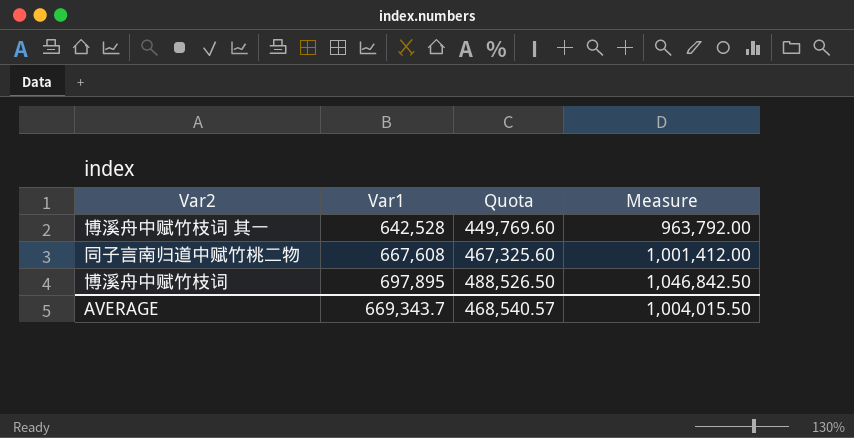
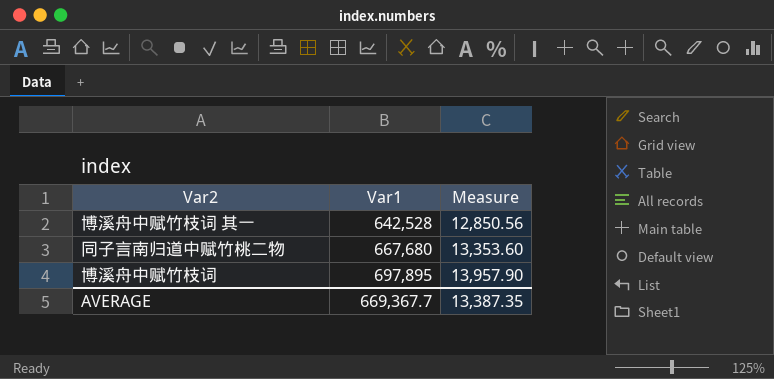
column Quota | formula: [Var1] * 0.7 -> none
column Measure | formula: [Var1] * 1.5 -> [Var1] * 0.02
同子言南归道中赋竹桃二物 | Var1: 667,608 -> 667,680
AVERAGE | Var1: 669,343.7 -> 669,367.7
AVERAGE | Measure: 1,004,015.50 -> 13,387.35

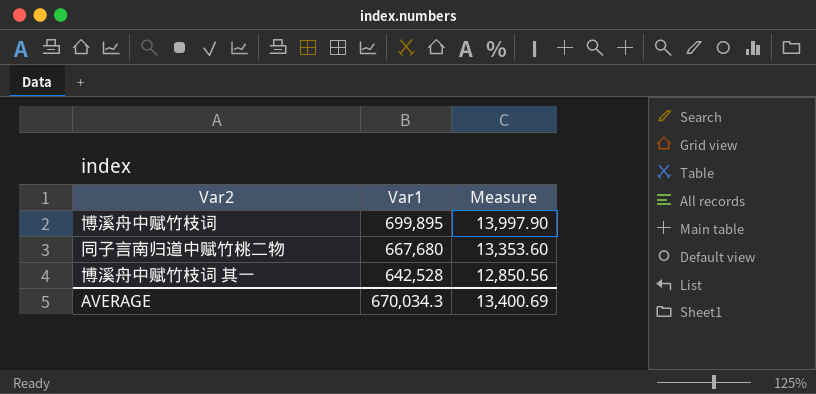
row order: Var1 ascending -> Var1 descending
博溪舟中赋竹枝词 | Var1: 697,895 -> 699,895
博溪舟中赋竹枝词 | Measure: 13,957.90 -> 13,997.90
AVERAGE | Var1: 669,367.7 -> 670,034.3
AVERAGE | Measure: 13,387.35 -> 13,400.69

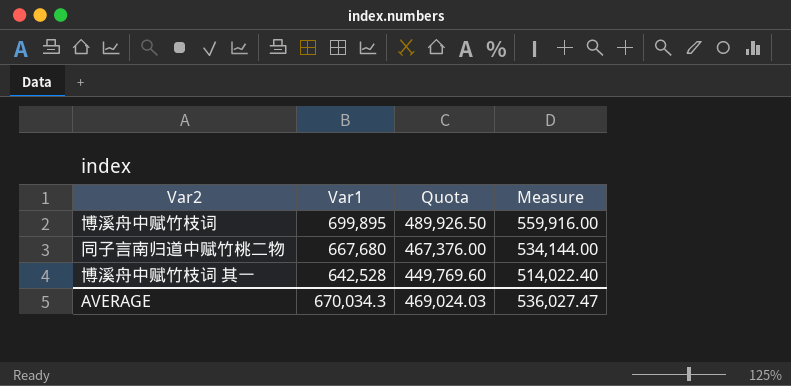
column Quota | formula: none -> [Var1] * 0.7
column Measure | formula: [Var1] * 0.02 -> [Var1] * 0.8
AVERAGE | Measure: 13,400.69 -> 536,027.47

